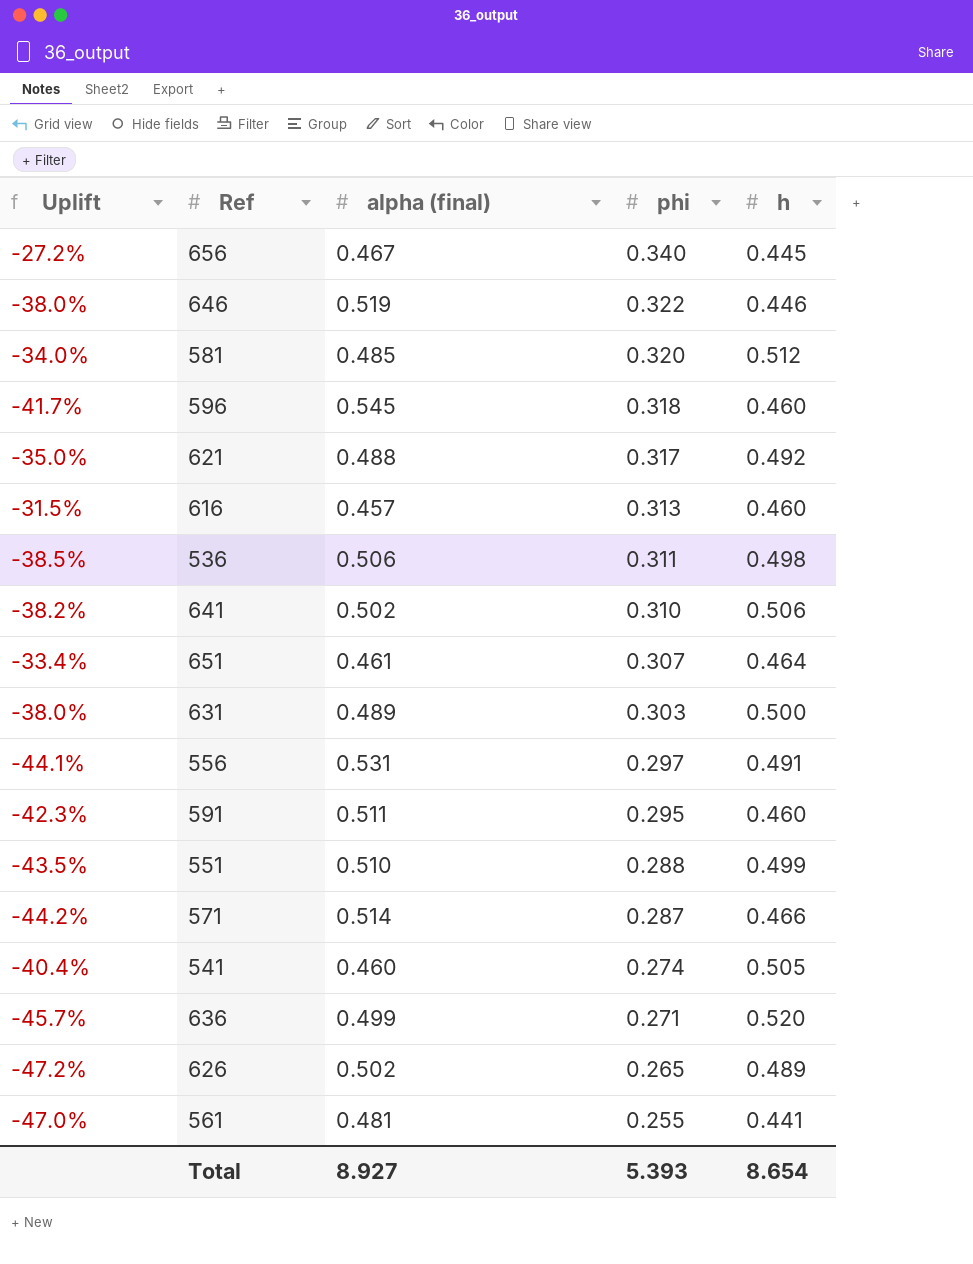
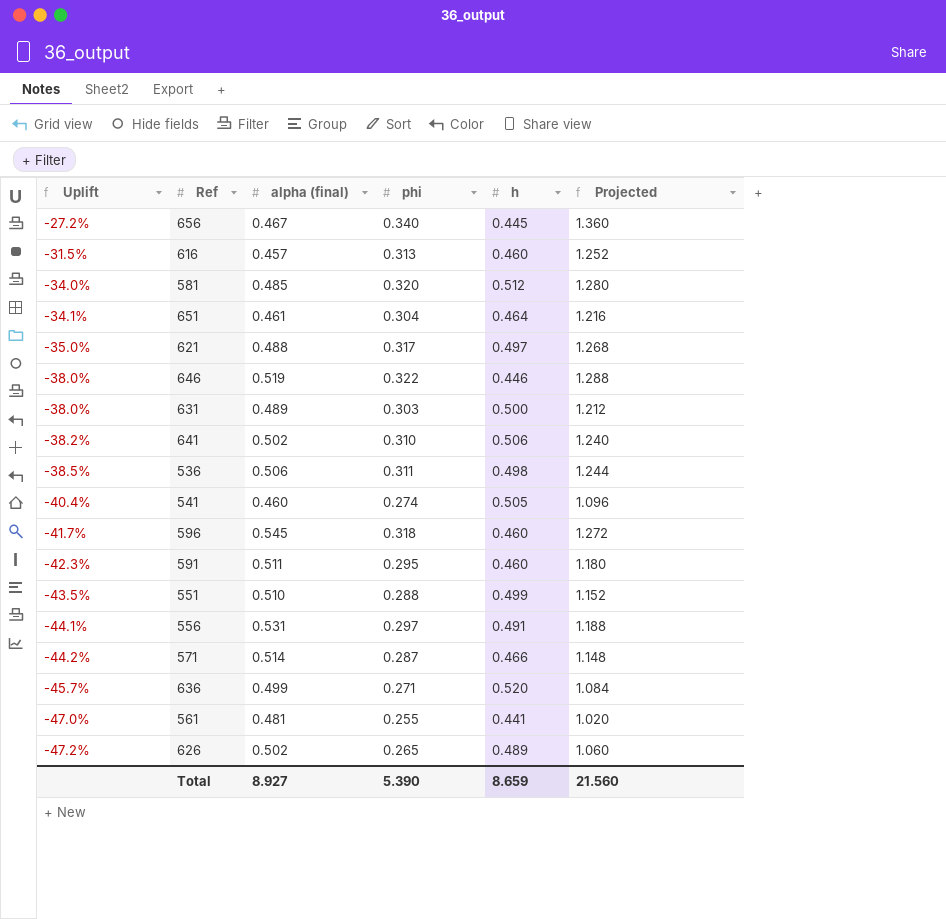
row order: phi descending -> Uplift descending
column Projected | formula: none -> [phi] * 4
651 | Uplift: -33.4% -> -34.1%
651 | phi: 0.307 -> 0.304
621 | h: 0.492 -> 0.497
Total | phi: 5.393 -> 5.390
Total | h: 8.654 -> 8.659

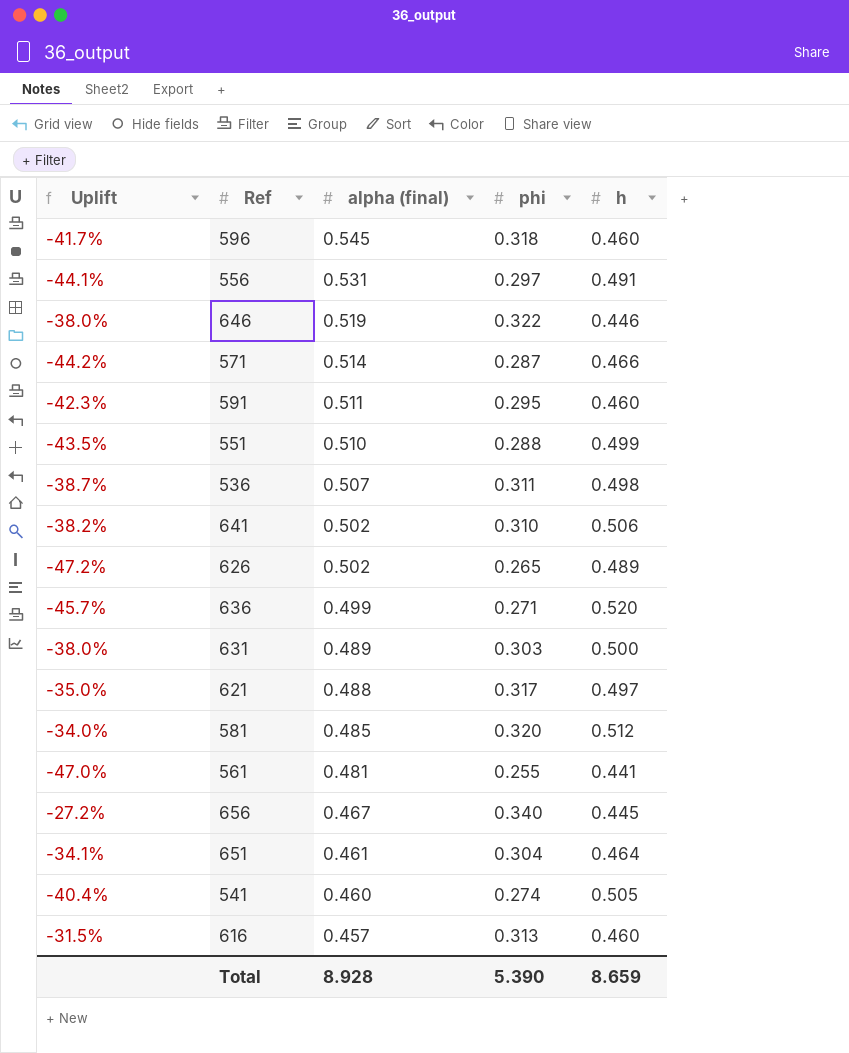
row order: Uplift descending -> alpha (final) descending
column Projected | formula: [phi] * 4 -> none
536 | Uplift: -38.5% -> -38.7%
536 | alpha (final): 0.506 -> 0.507
Total | alpha (final): 8.927 -> 8.928

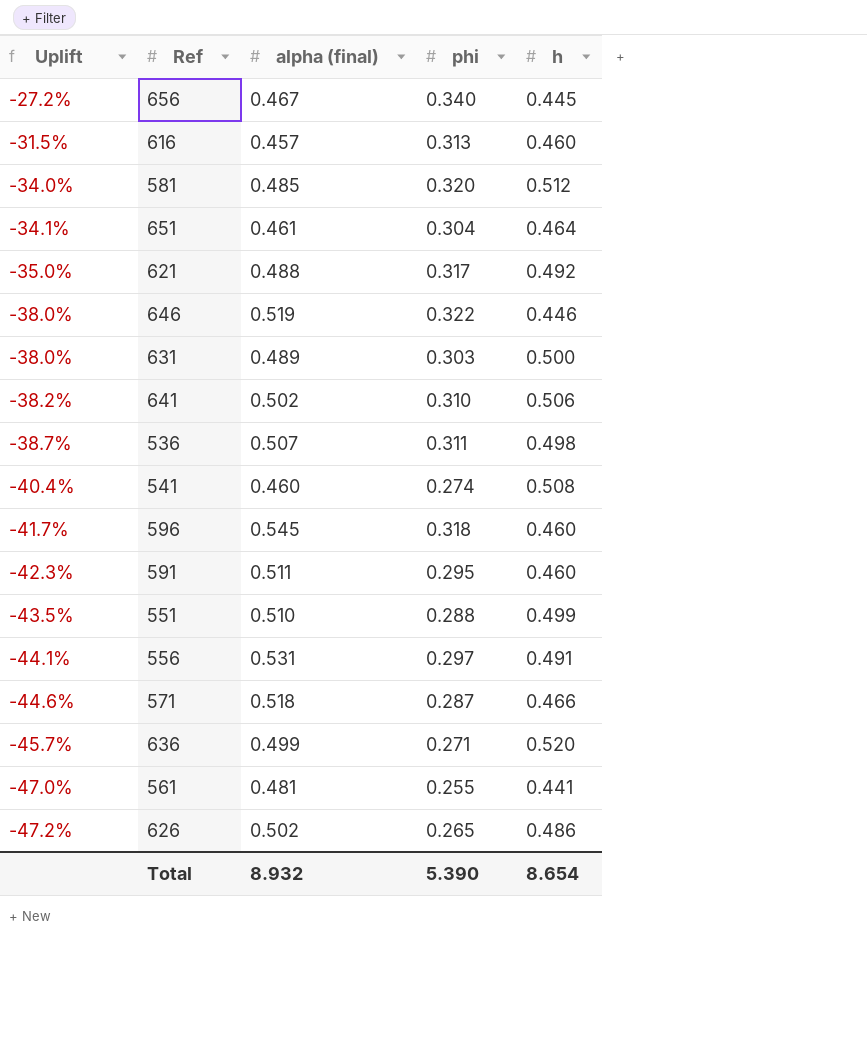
row order: alpha (final) descending -> Uplift descending
621 | h: 0.497 -> 0.492
541 | h: 0.505 -> 0.508
571 | Uplift: -44.2% -> -44.6%
571 | alpha (final): 0.514 -> 0.518
626 | h: 0.489 -> 0.486
Total | alpha (final): 8.928 -> 8.932
Total | h: 8.659 -> 8.654

